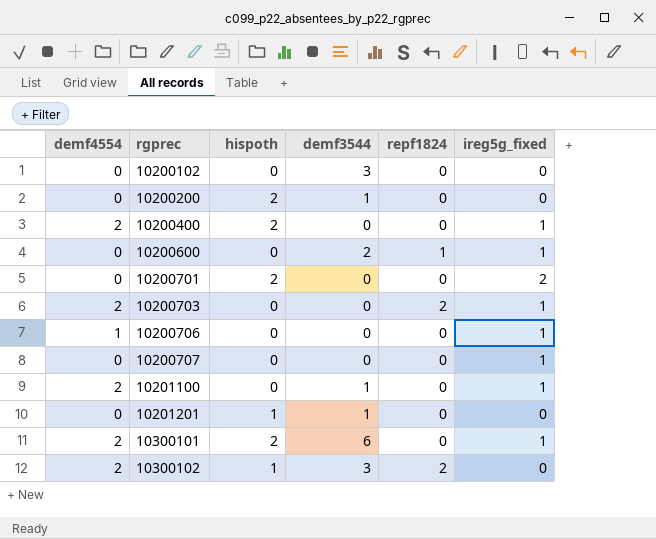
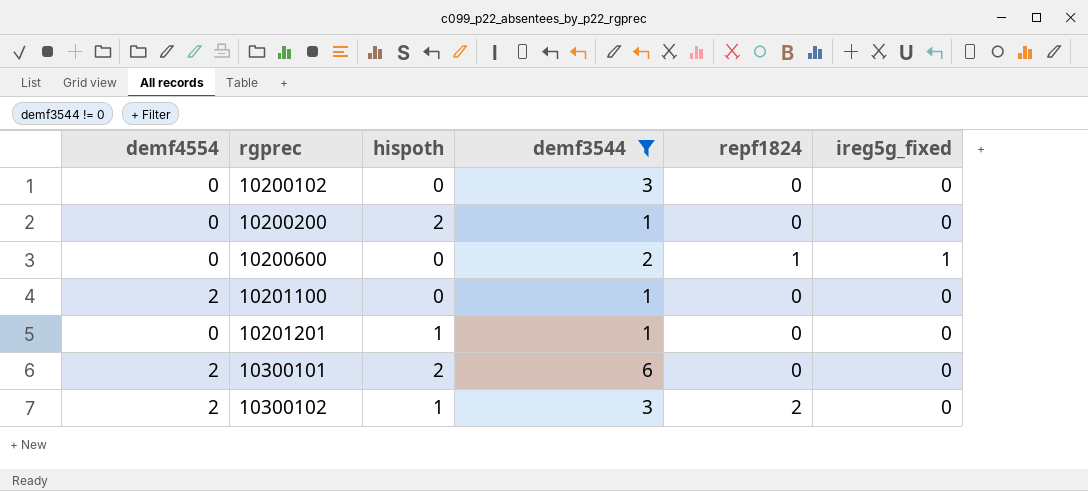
filter: none -> demf3544 != 0
10201100 | ireg5g_fixed: 1 -> 0
10300101 | ireg5g_fixed: 1 -> 0

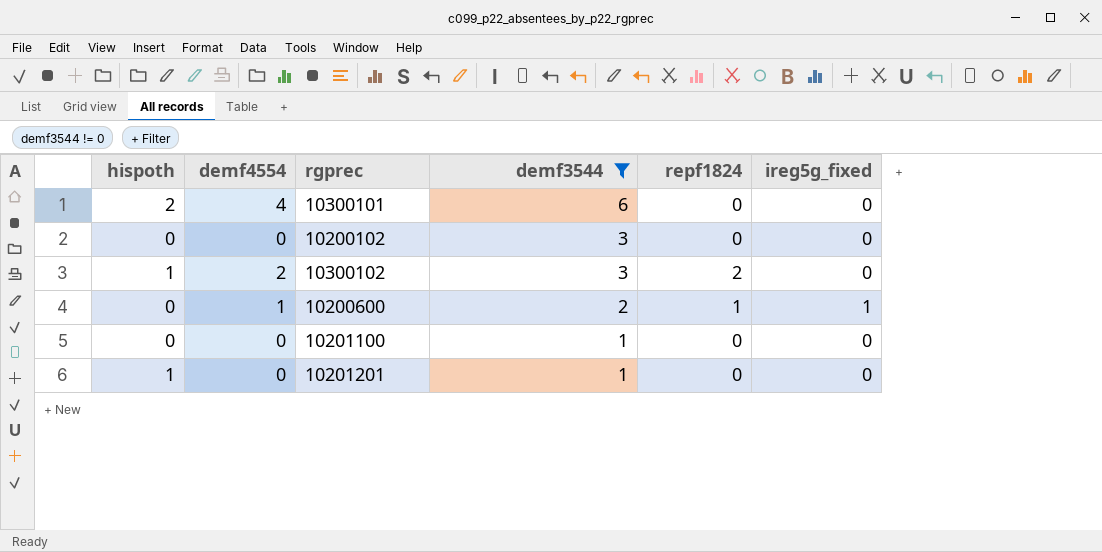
row order: rgprec ascending -> demf3544 descending
column hispoth | position: 3 -> 1
row 10200200: 0 | 2 | 1 | 0 | 0 -> none
10300101 | demf4554: 2 -> 4
10200600 | demf4554: 0 -> 1
10201100 | demf4554: 2 -> 0

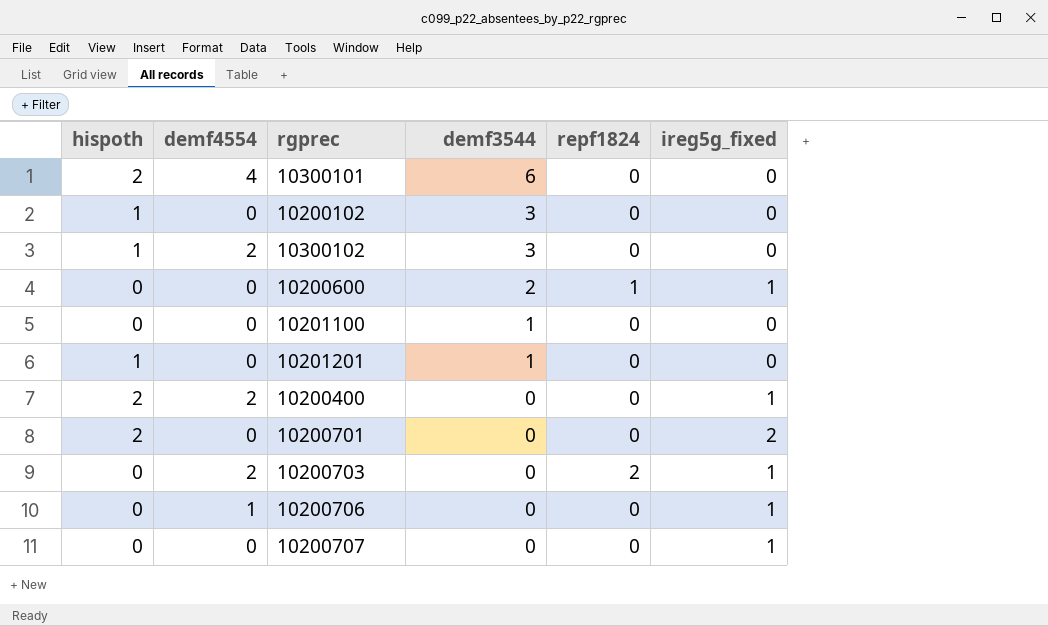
filter: demf3544 != 0 -> none
10200102 | hispoth: 0 -> 1
10300102 | repf1824: 2 -> 0
10200600 | demf4554: 1 -> 0

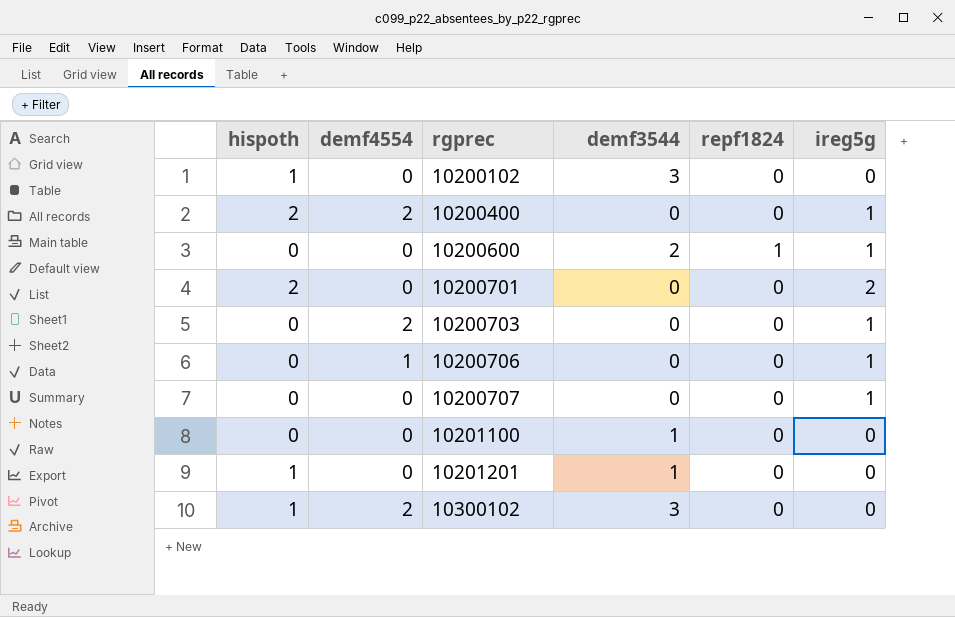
row order: demf3544 descending -> rgprec ascending
column name: ireg5g_fixed -> ireg5g
row 10300101: 2 | 4 | 6 | 0 | 0 -> none
10200703 | repf1824: 2 -> 0

